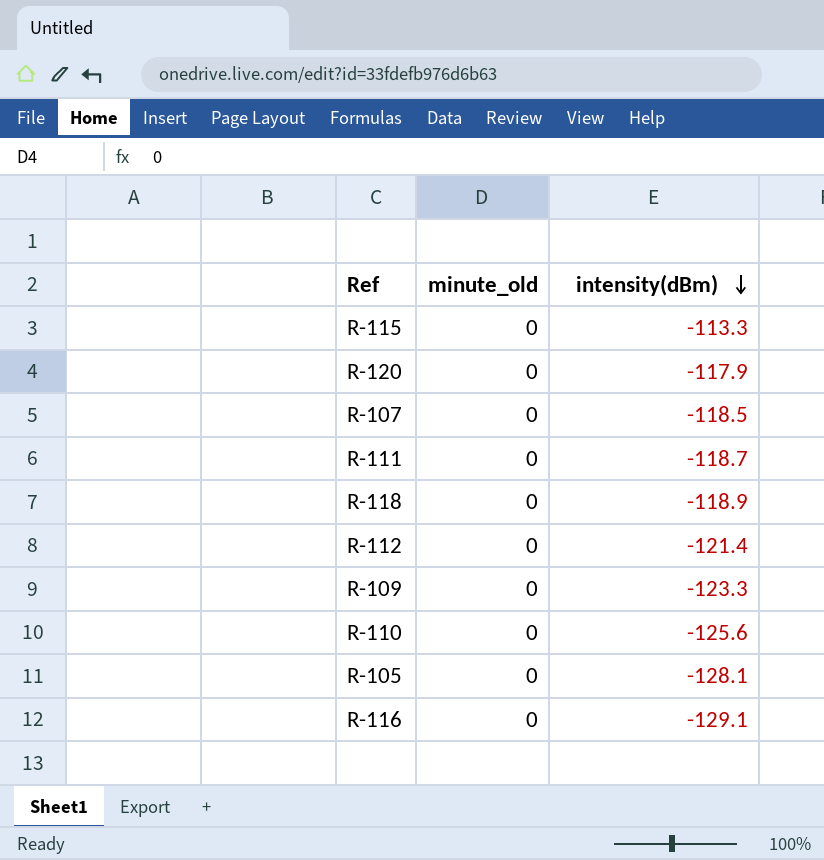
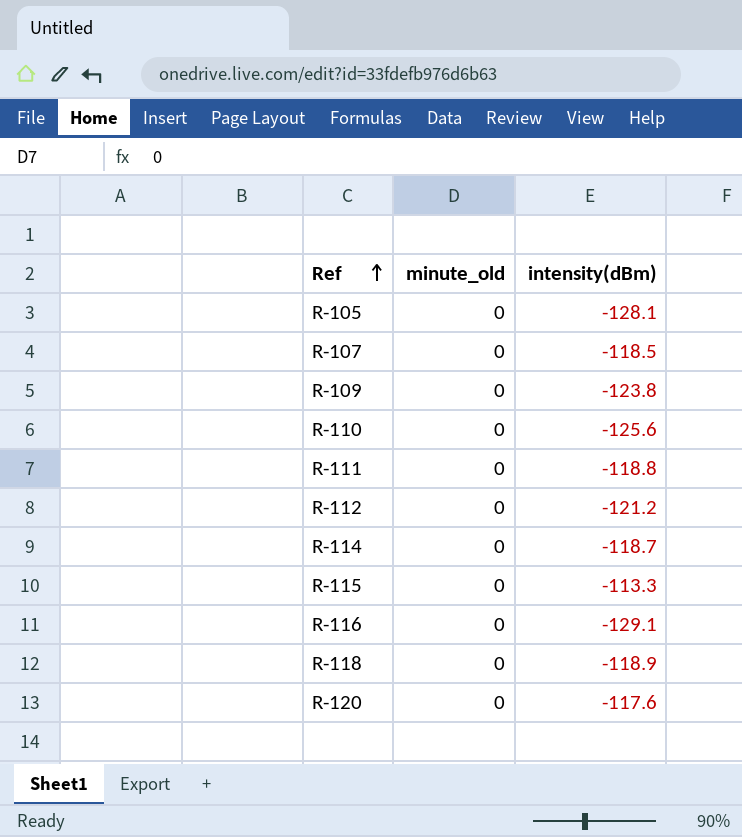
row order: intensity(dBm) descending -> Ref ascending
R-109 | intensity(dBm): -123.3 -> -123.8
R-111 | intensity(dBm): -118.7 -> -118.8
R-112 | intensity(dBm): -121.4 -> -121.2
row R-114: none -> 0 | -118.7
R-120 | intensity(dBm): -117.9 -> -117.6

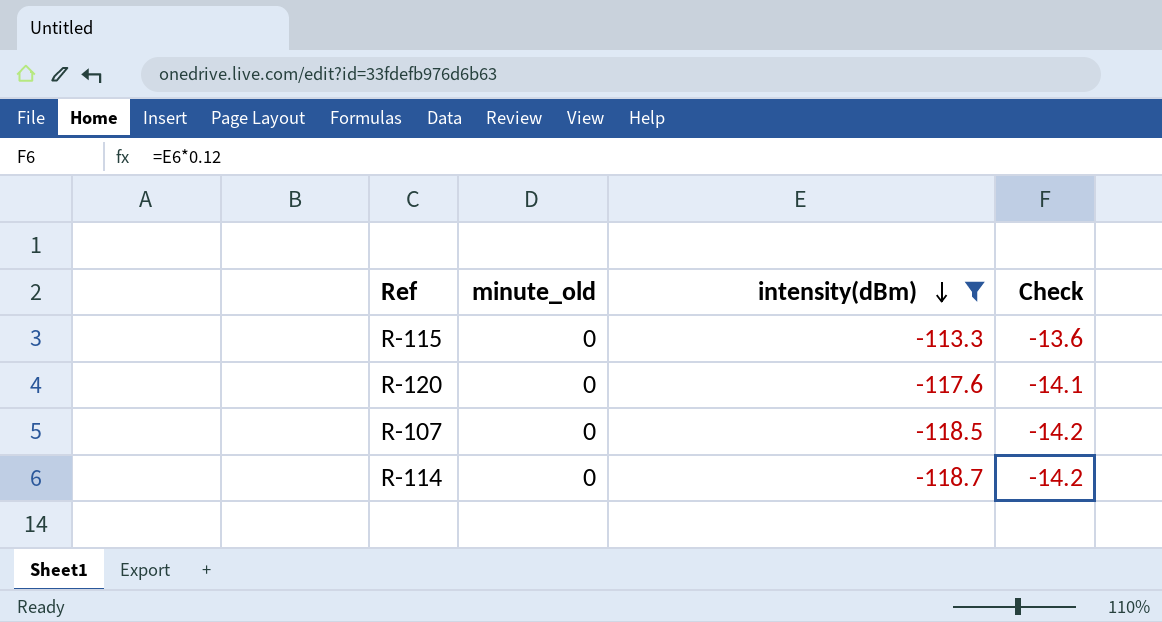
filter: none -> intensity(dBm) >= -118.7
row order: Ref ascending -> intensity(dBm) descending
column Check | formula: none -> [intensity(dBm)] * 0.12

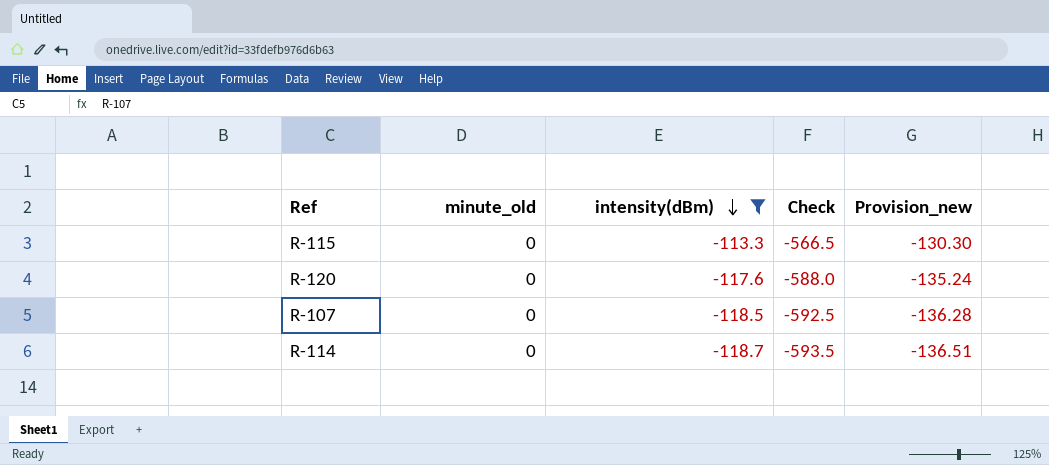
column Check | formula: [intensity(dBm)] * 0.12 -> [intensity(dBm)] * 5
column Provision_new | formula: none -> [intensity(dBm)] * 1.15

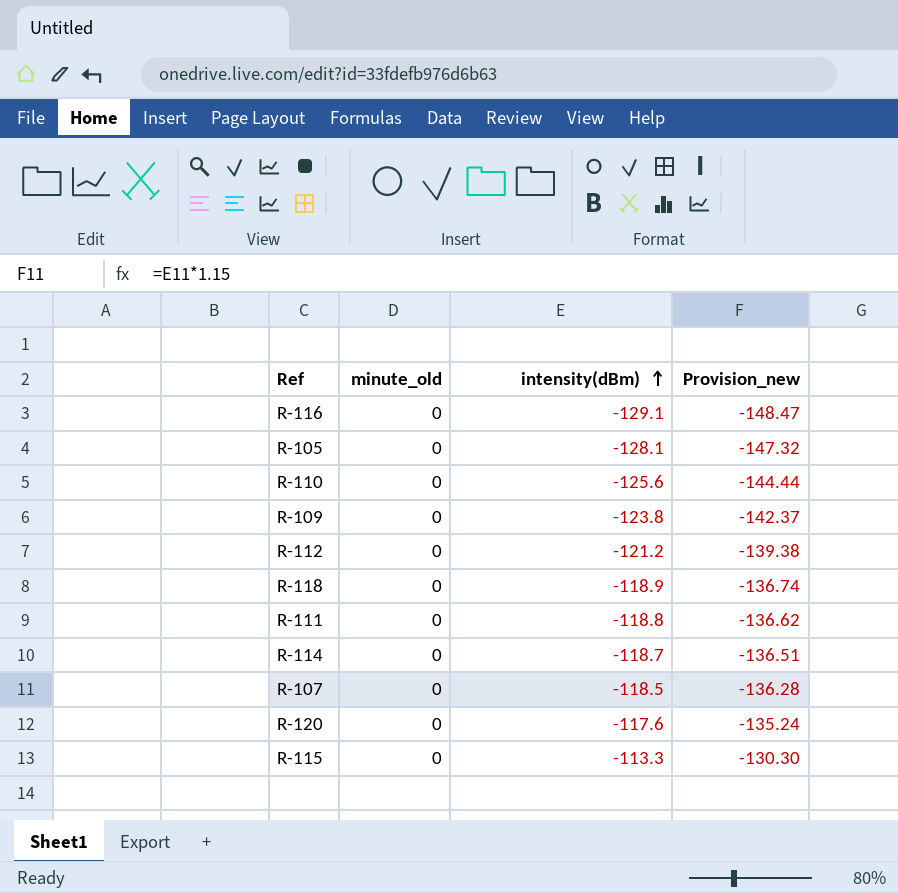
filter: intensity(dBm) >= -118.7 -> none
row order: intensity(dBm) descending -> intensity(dBm) ascending
column Check | formula: [intensity(dBm)] * 5 -> none

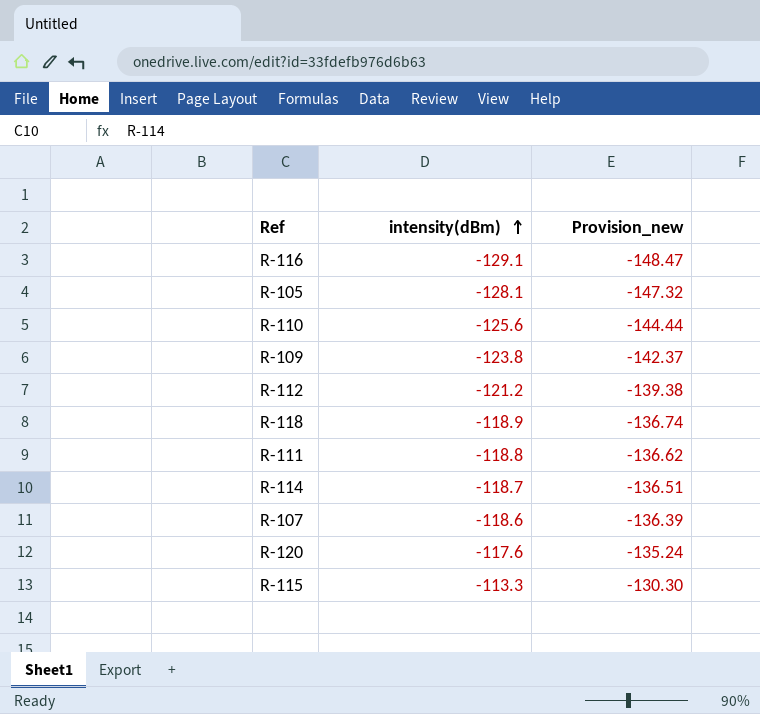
column minute_old | position: 2 -> none
R-107 | intensity(dBm): -118.5 -> -118.6
R-107 | Provision_new: -136.28 -> -136.39

